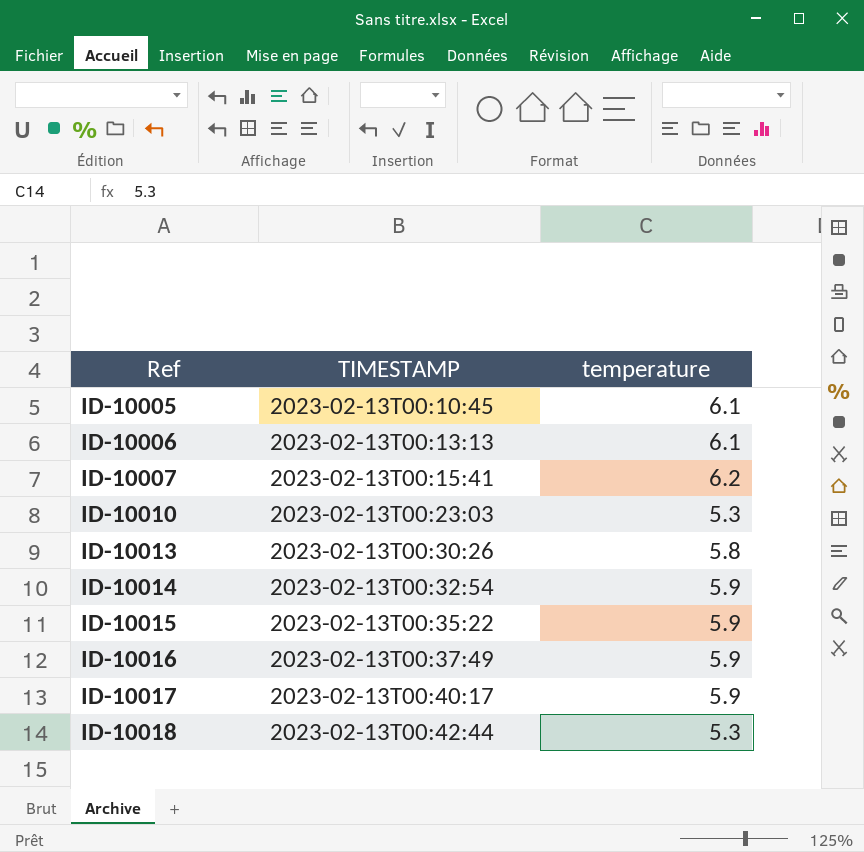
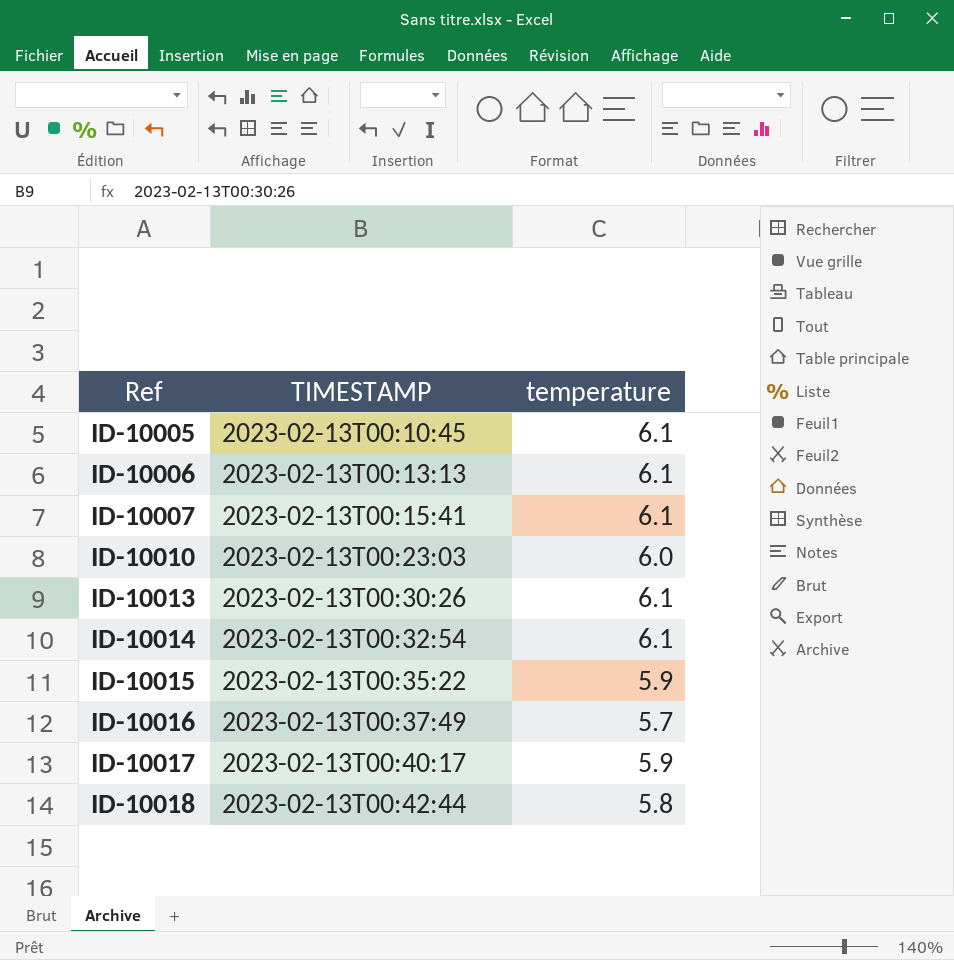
ID-10007 | temperature: 6.2 -> 6.1
ID-10010 | temperature: 5.3 -> 6.0
ID-10013 | temperature: 5.8 -> 6.1
ID-10014 | temperature: 5.9 -> 6.1
ID-10016 | temperature: 5.9 -> 5.7
ID-10018 | temperature: 5.3 -> 5.8

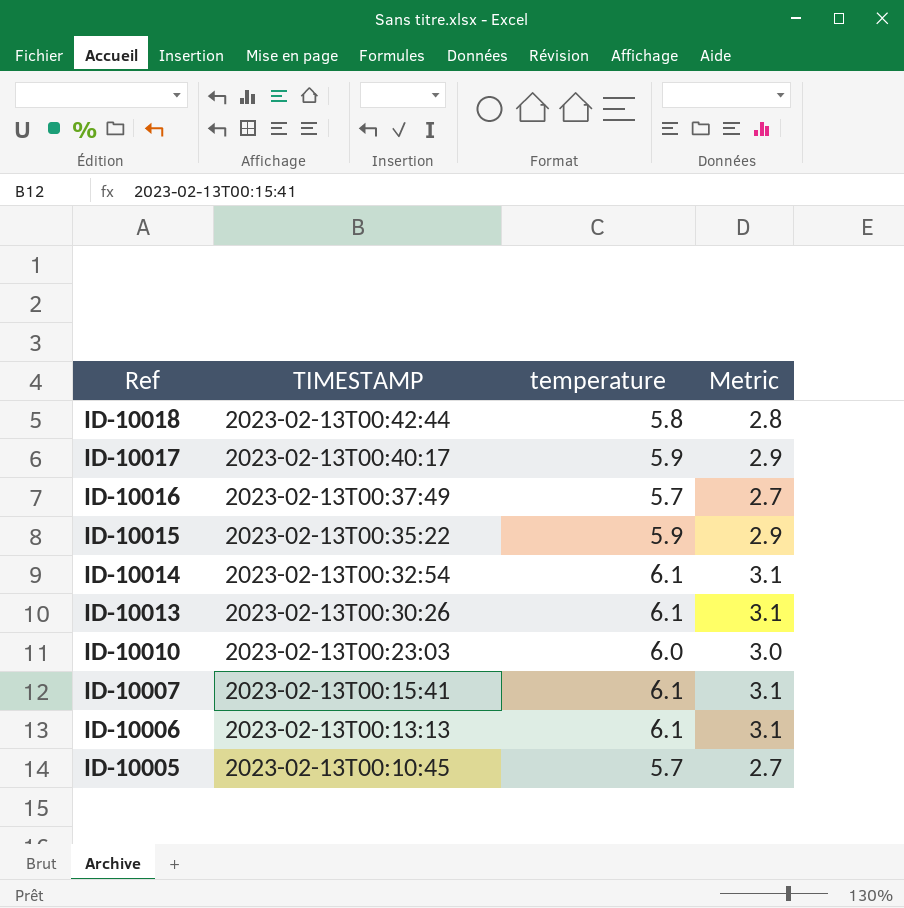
row order: Ref ascending -> Ref descending
column Metric | formula: none -> [temperature] - 3
ID-10005 | temperature: 6.1 -> 5.7

